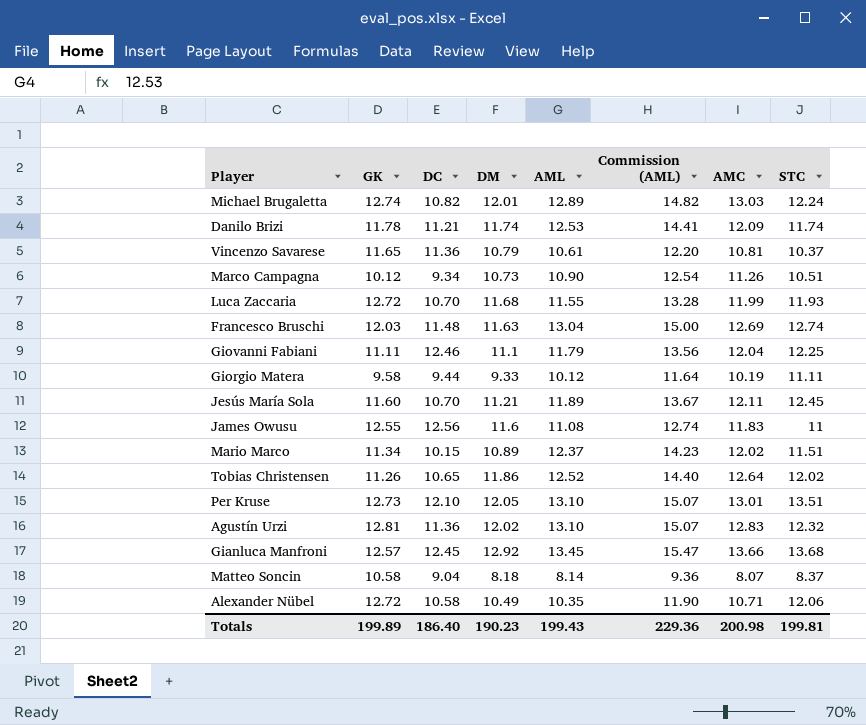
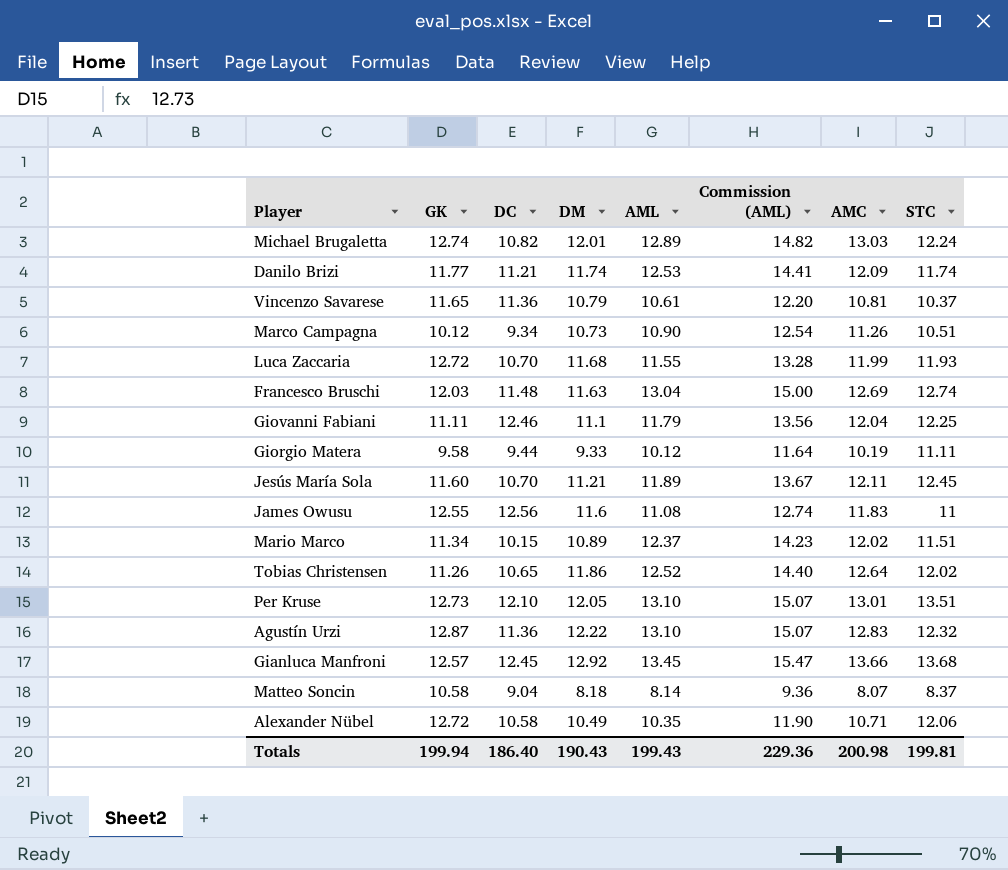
Danilo Brizi | GK: 11.78 -> 11.77
Agustín Urzi | GK: 12.81 -> 12.87
Agustín Urzi | DM: 12.02 -> 12.22
Totals | GK: 199.89 -> 199.94
Totals | DM: 190.23 -> 190.43

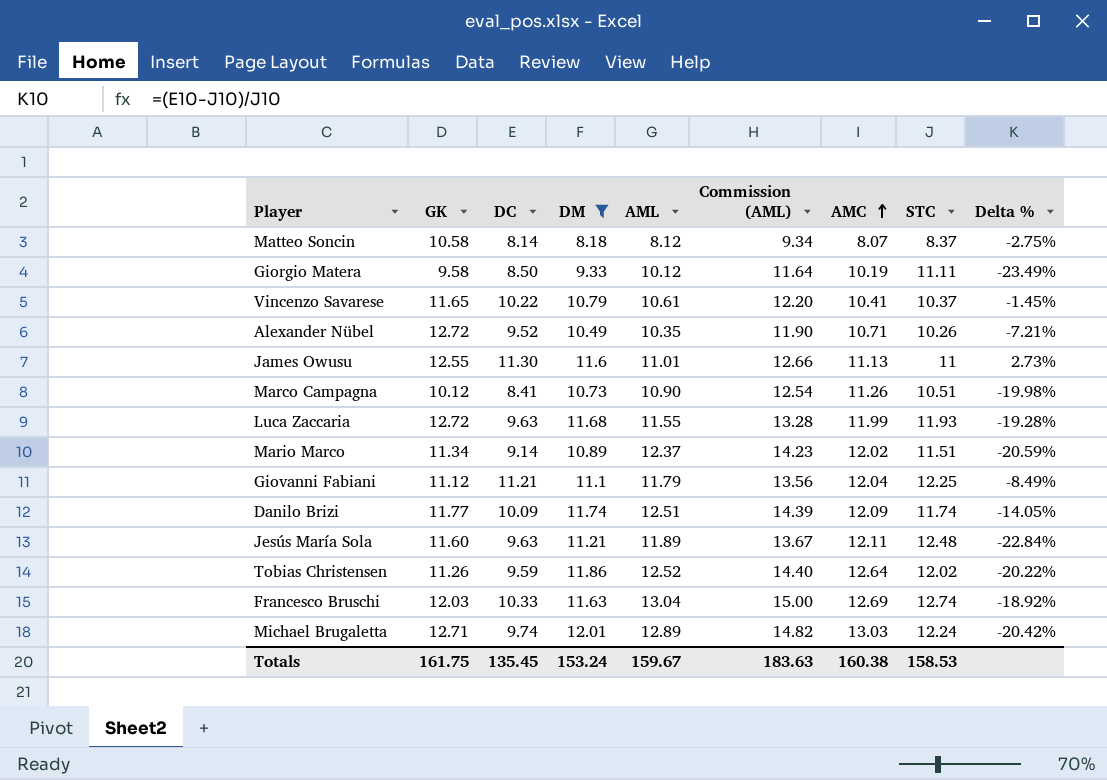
filter: none -> DM <= 12.01
row order: none -> AMC ascending
column Delta % | formula: none -> ([DC] - [STC]) / [STC]
Matteo Soncin | DC: 9.04 -> 8.14
Matteo Soncin | AML: 8.14 -> 8.12
Matteo Soncin | Commission (AML): 9.36 -> 9.34
Giorgio Matera | DC: 9.44 -> 8.50
Vincenzo Savarese | DC: 11.36 -> 10.22
Vincenzo Savarese | AMC: 10.81 -> 10.41
Alexander Nübel | DC: 10.58 -> 9.52
Alexander Nübel | STC: 12.06 -> 10.26
James Owusu | DC: 12.56 -> 11.30
James Owusu | AML: 11.08 -> 11.01
James Owusu | Commission (AML): 12.74 -> 12.66
James Owusu | AMC: 11.83 -> 11.13
Marco Campagna | DC: 9.34 -> 8.41
Luca Zaccaria | DC: 10.70 -> 9.63
Mario Marco | DC: 10.15 -> 9.14
Giovanni Fabiani | GK: 11.11 -> 11.12
Giovanni Fabiani | DC: 12.46 -> 11.21
Danilo Brizi | DC: 11.21 -> 10.09
Danilo Brizi | AML: 12.53 -> 12.51
Danilo Brizi | Commission (AML): 14.41 -> 14.39
Jesús María Sola | DC: 10.70 -> 9.63
Jesús María Sola | STC: 12.45 -> 12.48
Tobias Christensen | DC: 10.65 -> 9.59
Francesco Bruschi | DC: 11.48 -> 10.33
Michael Brugaletta | GK: 12.74 -> 12.71
Michael Brugaletta | DC: 10.82 -> 9.74
Totals | GK: 199.94 -> 161.75
Totals | DC: 186.40 -> 135.45
Totals | DM: 190.43 -> 153.24
Totals | AML: 199.43 -> 159.67
Totals | Commission (AML): 229.36 -> 183.63
Totals | AMC: 200.98 -> 160.38
Totals | STC: 199.81 -> 158.53

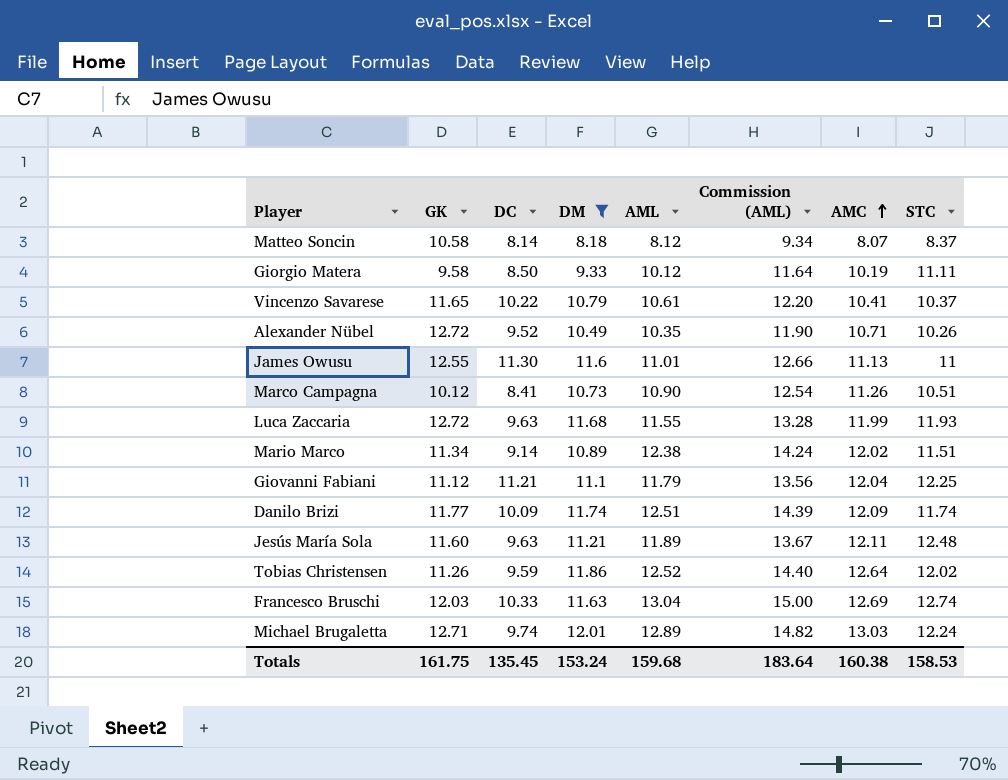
column Delta % | formula: ([DC] - [STC]) / [STC] -> none
Mario Marco | AML: 12.37 -> 12.38
Mario Marco | Commission (AML): 14.23 -> 14.24
Totals | AML: 159.67 -> 159.68
Totals | Commission (AML): 183.63 -> 183.64

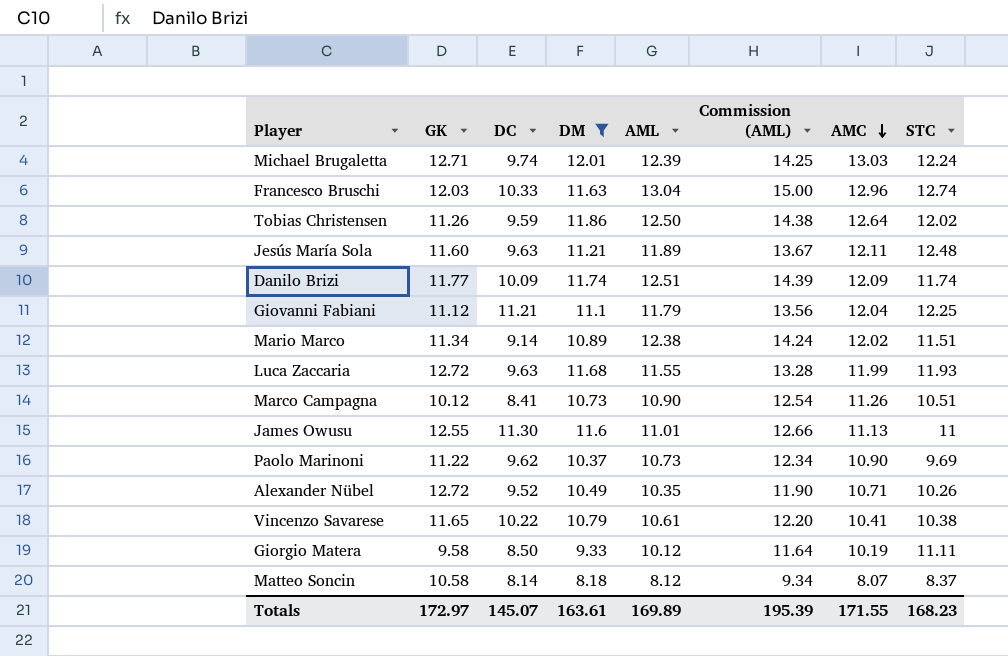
row order: AMC ascending -> AMC descending
Michael Brugaletta | AML: 12.89 -> 12.39
Michael Brugaletta | Commission (AML): 14.82 -> 14.25
Francesco Bruschi | AMC: 12.69 -> 12.96
Tobias Christensen | AML: 12.52 -> 12.50
Tobias Christensen | Commission (AML): 14.40 -> 14.38
row Paolo Marinoni: none -> 11.22 | 9.62 | 10.37 | 10.73 | 12.34 | 10.90 | 9.69
Vincenzo Savarese | STC: 10.37 -> 10.38
Totals | GK: 161.75 -> 172.97
Totals | DC: 135.45 -> 145.07
Totals | DM: 153.24 -> 163.61
Totals | AML: 159.68 -> 169.89
Totals | Commission (AML): 183.64 -> 195.39
Totals | AMC: 160.38 -> 171.55
Totals | STC: 158.53 -> 168.23

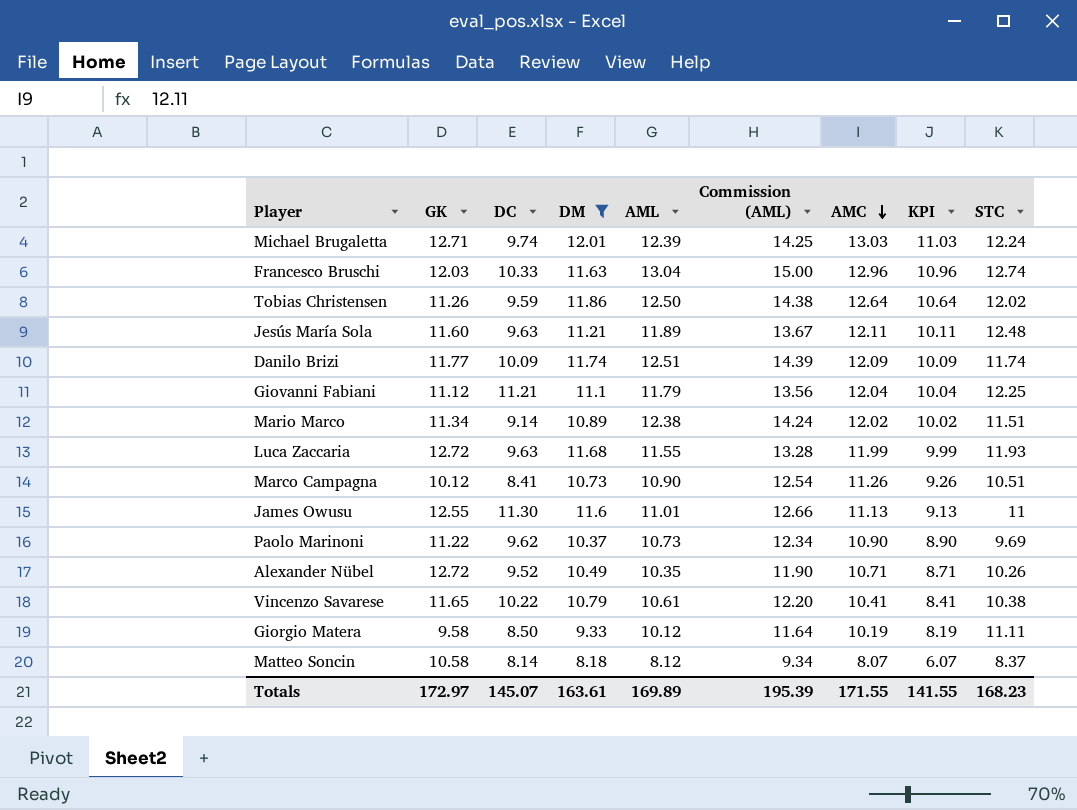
column KPI | formula: none -> [AMC] - 2

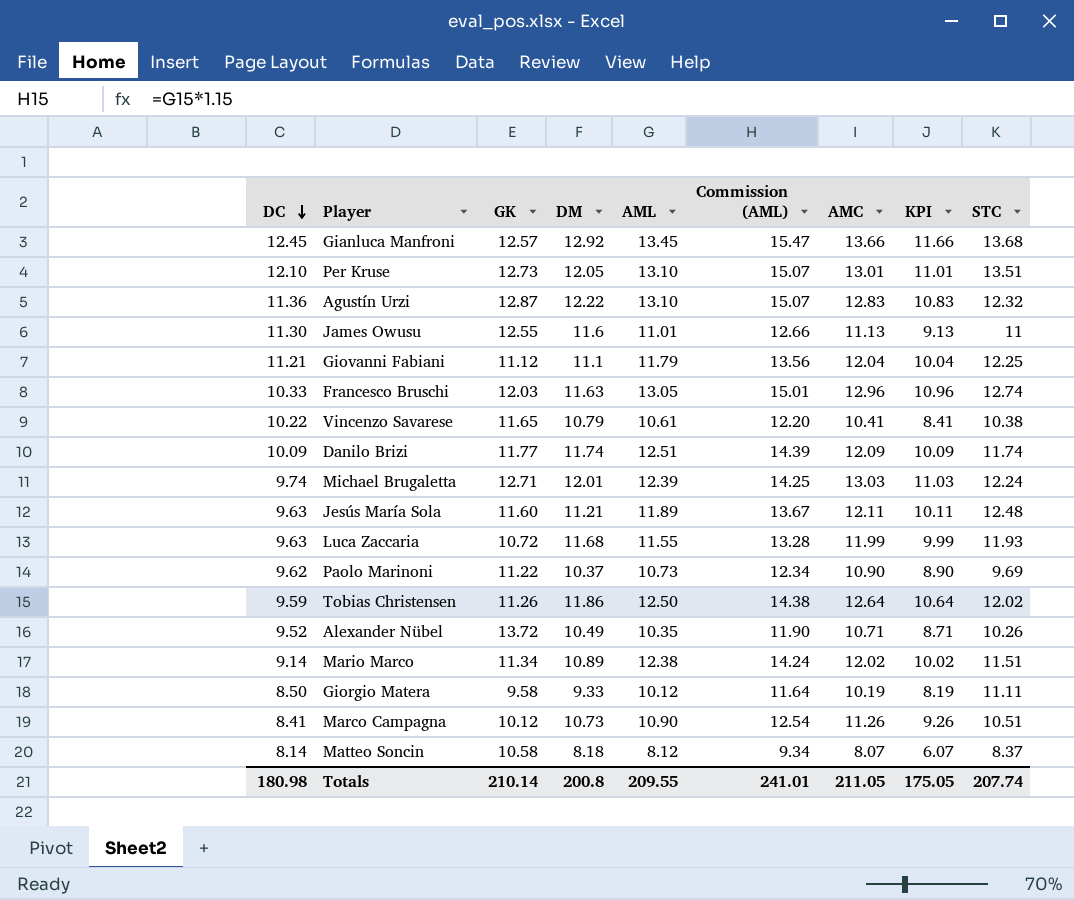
filter: DM <= 12.01 -> none
row order: AMC descending -> DC descending
column DC | position: 3 -> 1
Francesco Bruschi | AML: 13.04 -> 13.05
Francesco Bruschi | Commission (AML): 15.00 -> 15.01
Luca Zaccaria | GK: 12.72 -> 10.72
Alexander Nübel | GK: 12.72 -> 13.72
Totals | DC: 145.07 -> 180.98
Totals | GK: 172.97 -> 210.14
Totals | DM: 163.61 -> 200.8
Totals | AML: 169.89 -> 209.55
Totals | Commission (AML): 195.39 -> 241.01
Totals | AMC: 171.55 -> 211.05
Totals | KPI: 141.55 -> 175.05
Totals | STC: 168.23 -> 207.74

